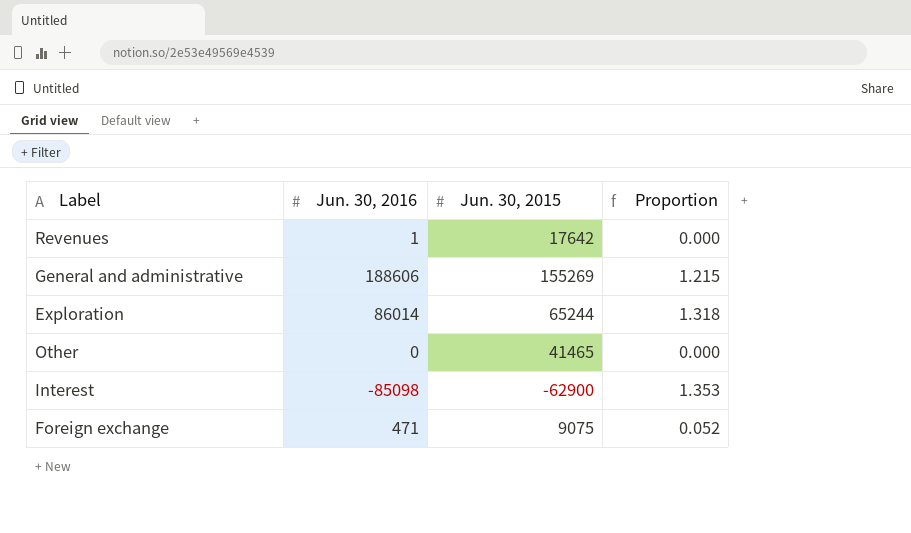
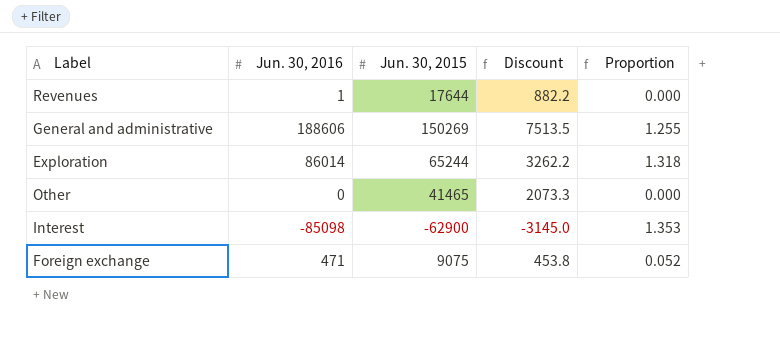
column Discount | formula: none -> [Jun. 30, 2015] * 0.05
Revenues | Jun. 30, 2015: 17642 -> 17644
General and administrative | Jun. 30, 2015: 155269 -> 150269
General and administrative | Proportion: 1.215 -> 1.255

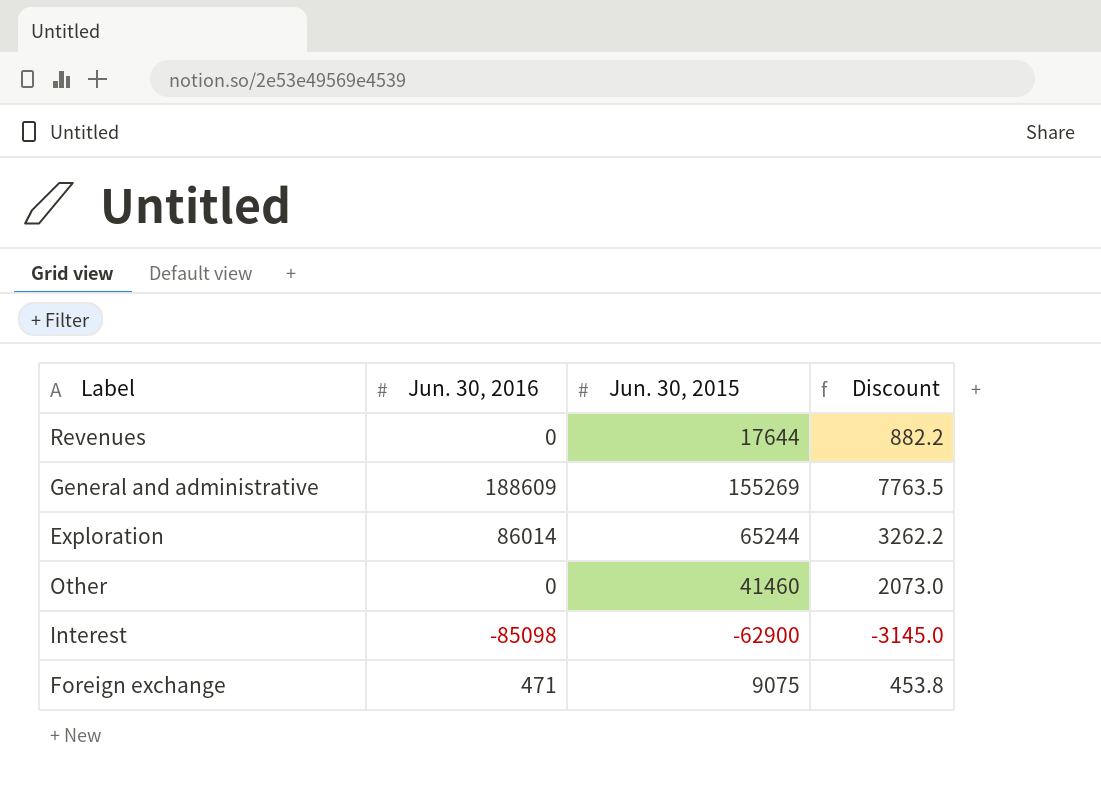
column Proportion | formula: [Jun. 30, 2016] / [Jun. 30, 2015] -> none
Revenues | Jun. 30, 2016: 1 -> 0
General and administrative | Jun. 30, 2016: 188606 -> 188609
General and administrative | Jun. 30, 2015: 150269 -> 155269
General and administrative | Discount: 7513.5 -> 7763.5
Other | Jun. 30, 2015: 41465 -> 41460
Other | Discount: 2073.3 -> 2073.0

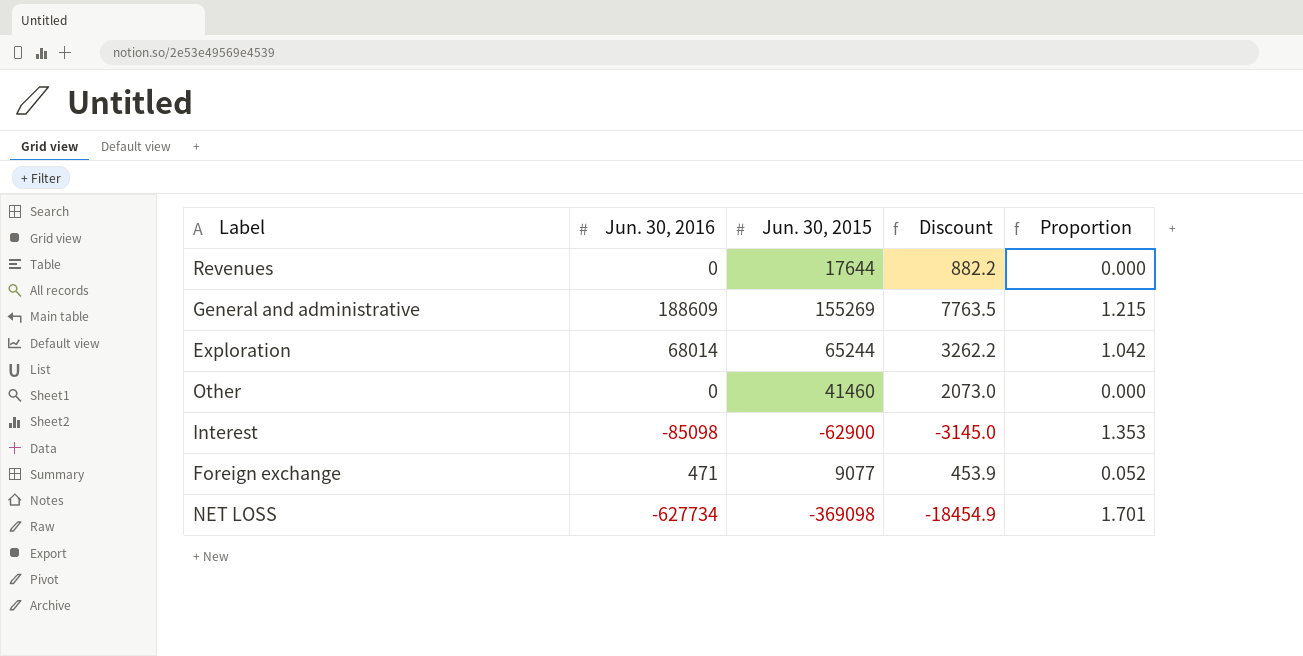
column Proportion | formula: none -> [Jun. 30, 2016] / [Jun. 30, 2015]
Exploration | Jun. 30, 2016: 86014 -> 68014
Foreign exchange | Jun. 30, 2015: 9075 -> 9077
Foreign exchange | Discount: 453.8 -> 453.9
row NET LOSS: none -> -627734 | -369098 | -18454.9 | 1.701

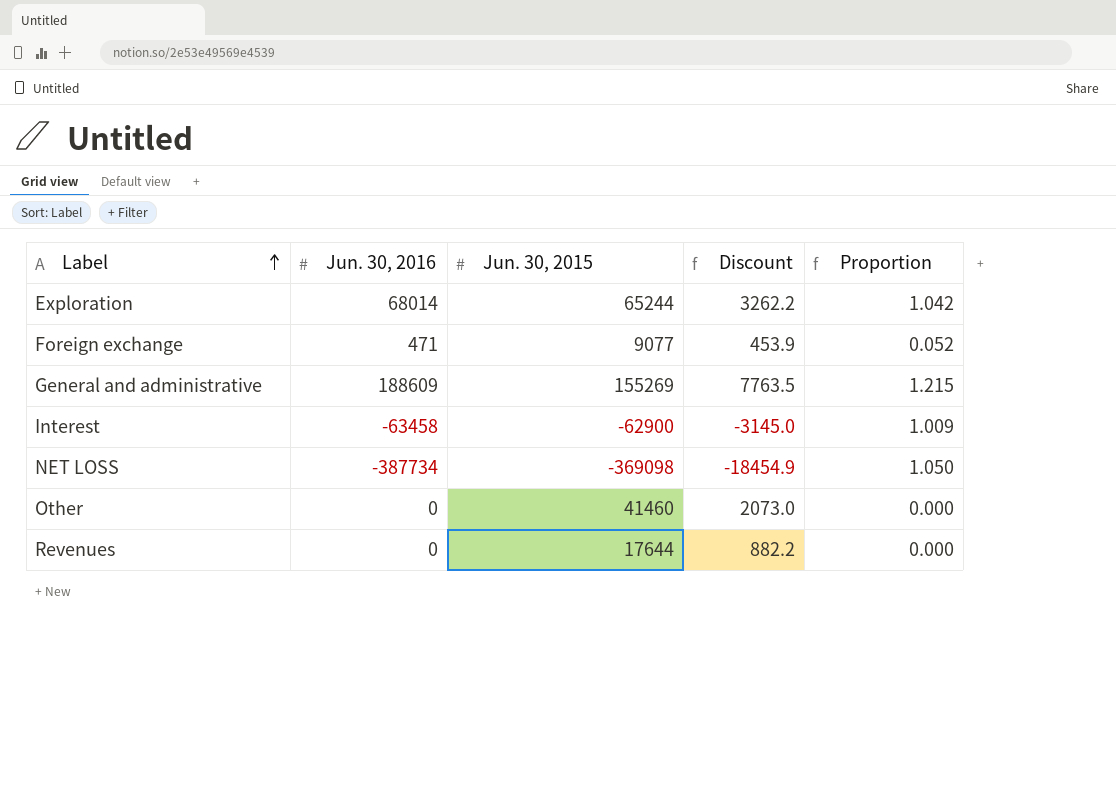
row order: none -> Label ascending
Interest | Jun. 30, 2016: -85098 -> -63458
Interest | Proportion: 1.353 -> 1.009
NET LOSS | Jun. 30, 2016: -627734 -> -387734
NET LOSS | Proportion: 1.701 -> 1.050

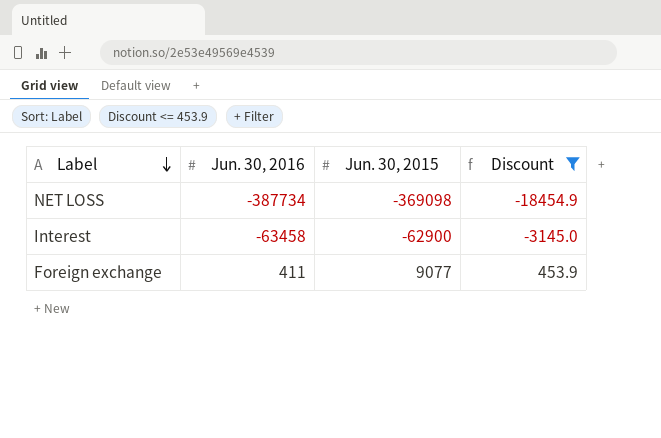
filter: none -> Discount <= 453.9
row order: Label ascending -> Label descending
column Proportion | formula: [Jun. 30, 2016] / [Jun. 30, 2015] -> none
Foreign exchange | Jun. 30, 2016: 471 -> 411

